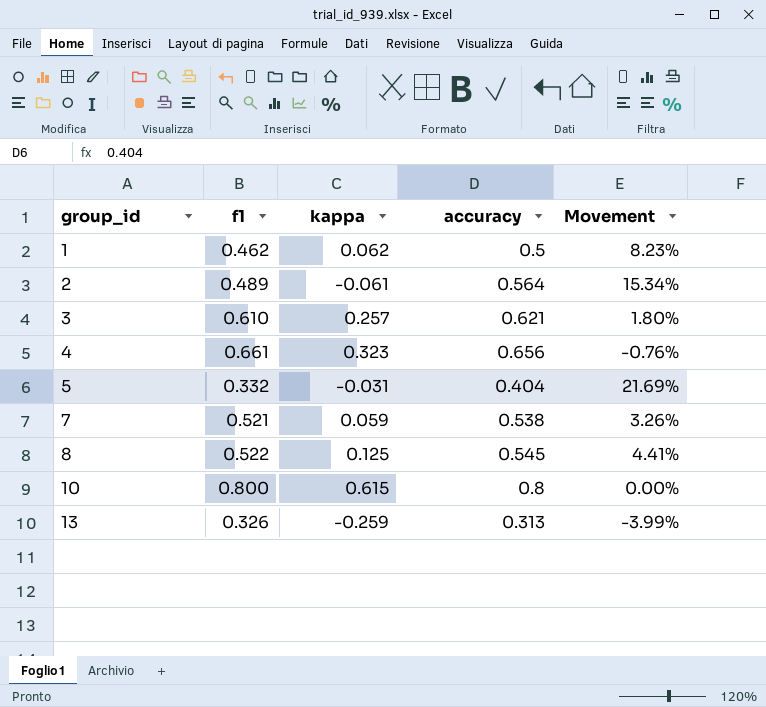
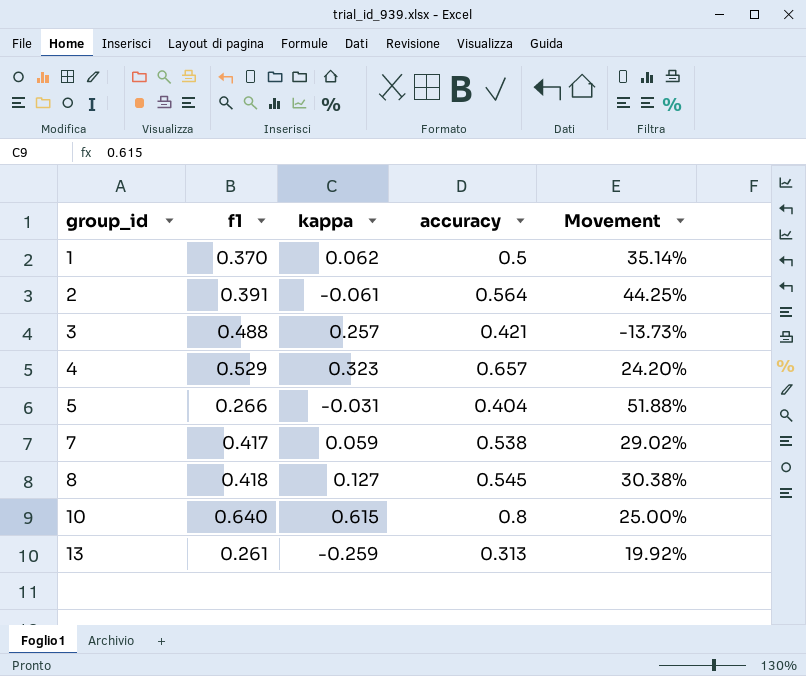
1 | f1: 0.462 -> 0.370
1 | Movement: 8.23% -> 35.14%
2 | f1: 0.489 -> 0.391
2 | Movement: 15.34% -> 44.25%
3 | f1: 0.610 -> 0.488
3 | accuracy: 0.621 -> 0.421
3 | Movement: 1.80% -> -13.73%
4 | f1: 0.661 -> 0.529
4 | accuracy: 0.656 -> 0.657
4 | Movement: -0.76% -> 24.20%
5 | f1: 0.332 -> 0.266
5 | Movement: 21.69% -> 51.88%
7 | f1: 0.521 -> 0.417
7 | Movement: 3.26% -> 29.02%
8 | f1: 0.522 -> 0.418
8 | kappa: 0.125 -> 0.127
8 | Movement: 4.41% -> 30.38%
10 | f1: 0.800 -> 0.640
10 | Movement: 0.00% -> 25.00%
13 | f1: 0.326 -> 0.261
13 | Movement: -3.99% -> 19.92%

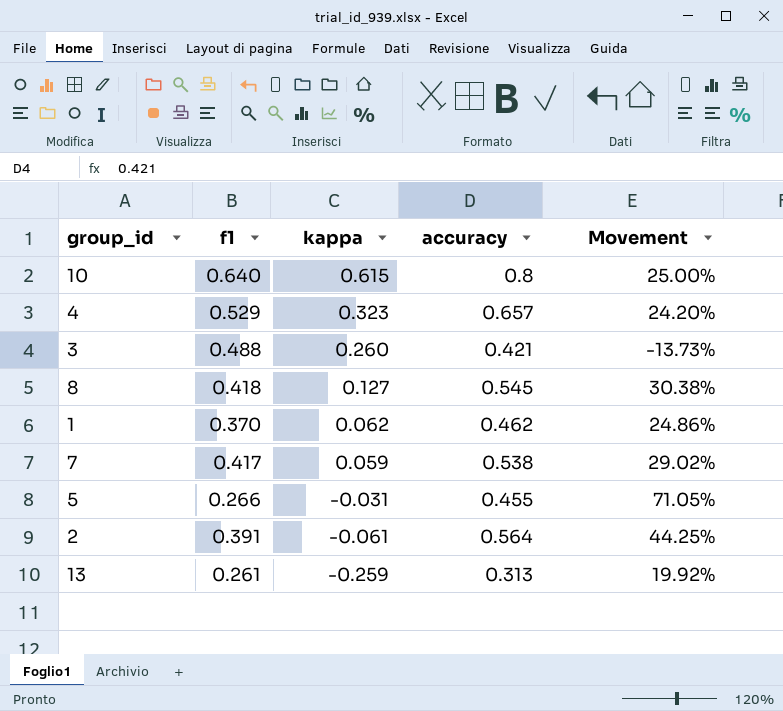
row order: group_id ascending -> kappa descending
3 | kappa: 0.257 -> 0.260
1 | accuracy: 0.5 -> 0.462
1 | Movement: 35.14% -> 24.86%
5 | accuracy: 0.404 -> 0.455
5 | Movement: 51.88% -> 71.05%

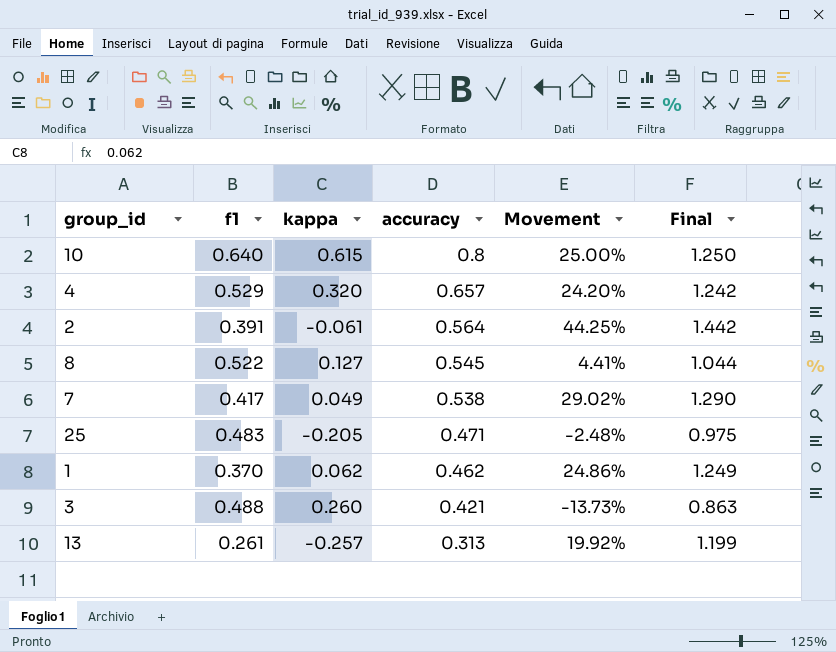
row order: kappa descending -> accuracy descending
column Final | formula: none -> [accuracy] / [f1]
row 5: 0.266 | -0.031 | 0.455 | 71.05% -> none
4 | kappa: 0.323 -> 0.320
8 | f1: 0.418 -> 0.522
8 | Movement: 30.38% -> 4.41%
7 | kappa: 0.059 -> 0.049
row 25: none -> 0.483 | -0.205 | 0.471 | -2.48% | 0.975
13 | kappa: -0.259 -> -0.257

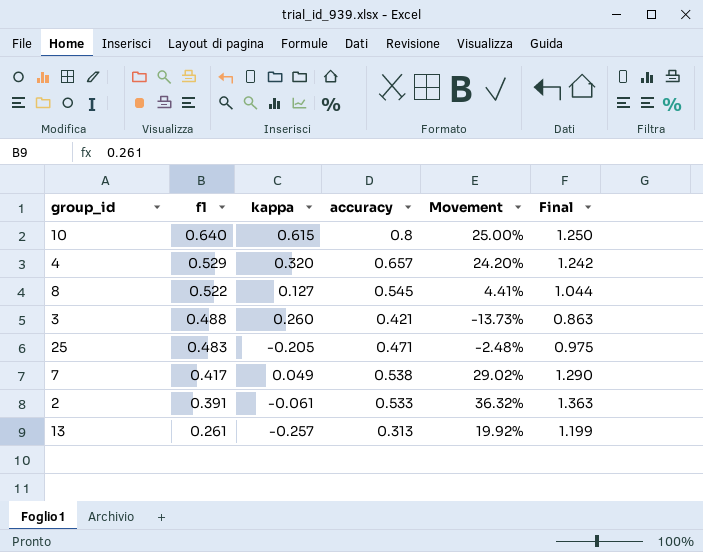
row order: accuracy descending -> f1 descending
row 1: 0.370 | 0.062 | 0.462 | 24.86% | 1.249 -> none
2 | accuracy: 0.564 -> 0.533
2 | Movement: 44.25% -> 36.32%
2 | Final: 1.442 -> 1.363

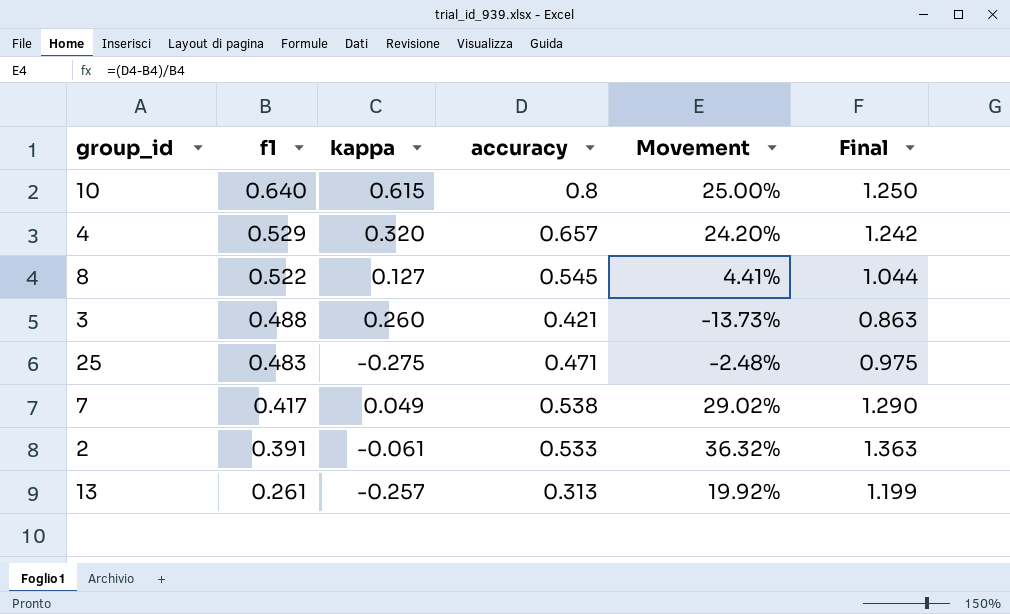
25 | kappa: -0.205 -> -0.275

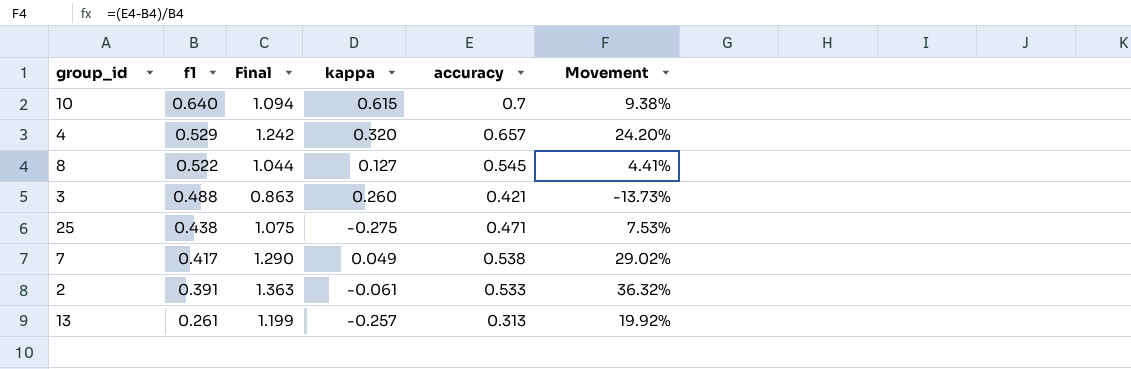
column Final | position: 6 -> 3
10 | Final: 1.250 -> 1.094
10 | accuracy: 0.8 -> 0.7
10 | Movement: 25.00% -> 9.38%
25 | f1: 0.483 -> 0.438
25 | Final: 0.975 -> 1.075
25 | Movement: -2.48% -> 7.53%

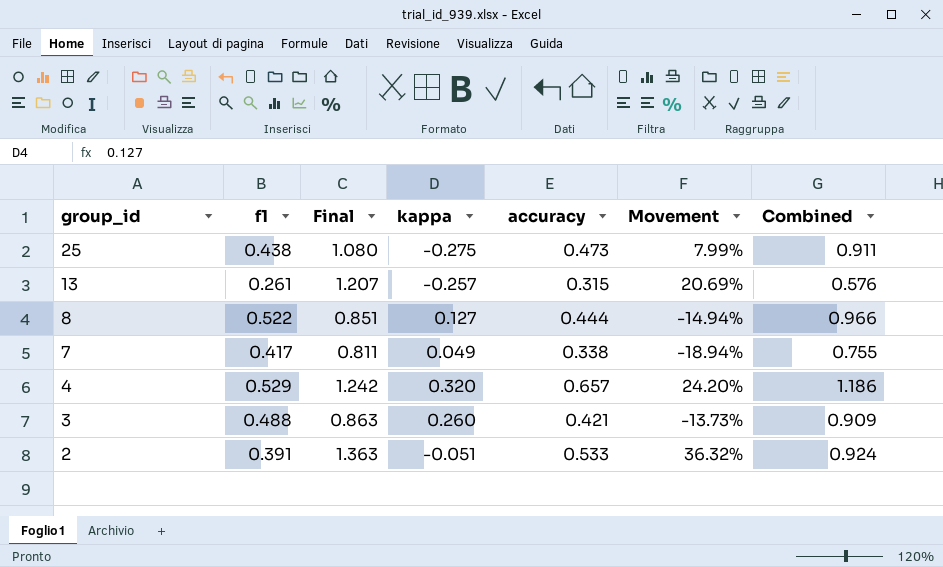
row order: f1 descending -> group_id descending
column Combined | formula: none -> [f1] + [accuracy]
row 10: 0.640 | 1.094 | 0.615 | 0.7 | 9.38% -> none
25 | Final: 1.075 -> 1.080
25 | accuracy: 0.471 -> 0.473
25 | Movement: 7.53% -> 7.99%
13 | Final: 1.199 -> 1.207
13 | accuracy: 0.313 -> 0.315
13 | Movement: 19.92% -> 20.69%
8 | Final: 1.044 -> 0.851
8 | accuracy: 0.545 -> 0.444
8 | Movement: 4.41% -> -14.94%
7 | Final: 1.290 -> 0.811
7 | accuracy: 0.538 -> 0.338
7 | Movement: 29.02% -> -18.94%
2 | kappa: -0.061 -> -0.051

